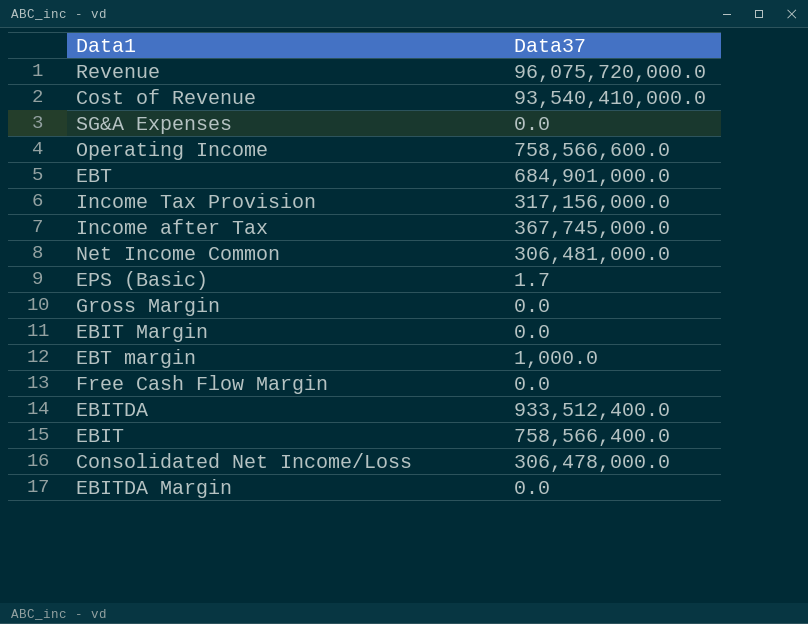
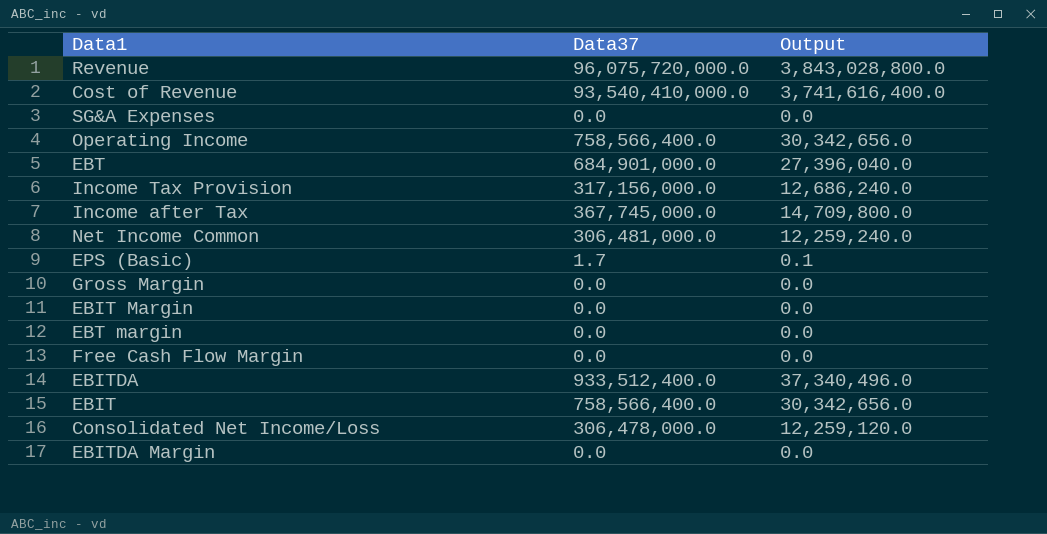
column Output | formula: none -> [Data37] * 0.04
Operating Income | Data37: 758,566,600.0 -> 758,566,400.0
EBT margin | Data37: 1,000.0 -> 0.0

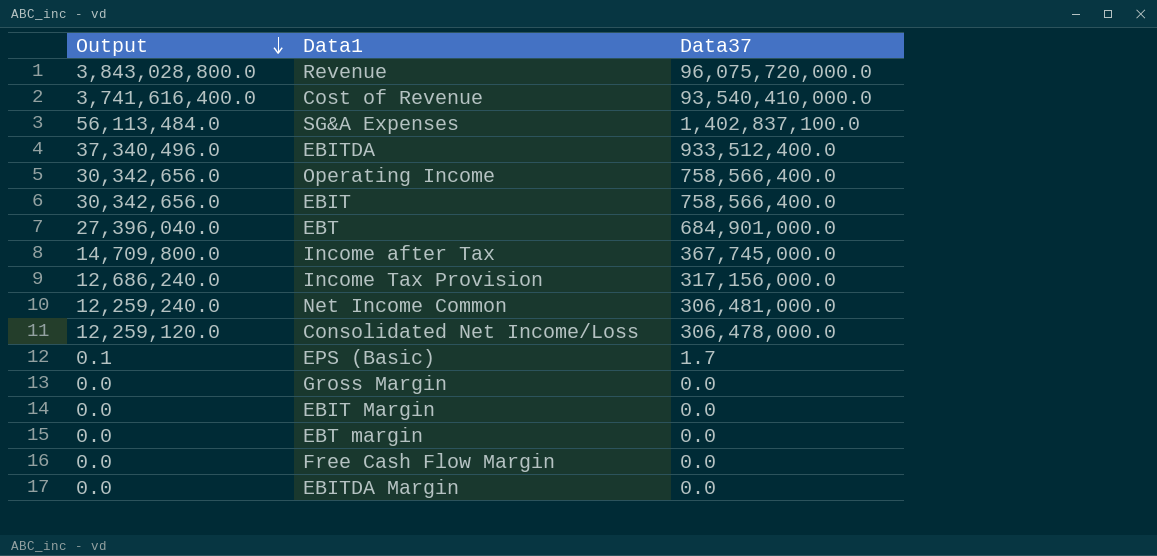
row order: none -> Output descending
column Output | position: 3 -> 1
SG&A Expenses | Output: 0.0 -> 56,113,484.0
SG&A Expenses | Data37: 0.0 -> 1,402,837,100.0

